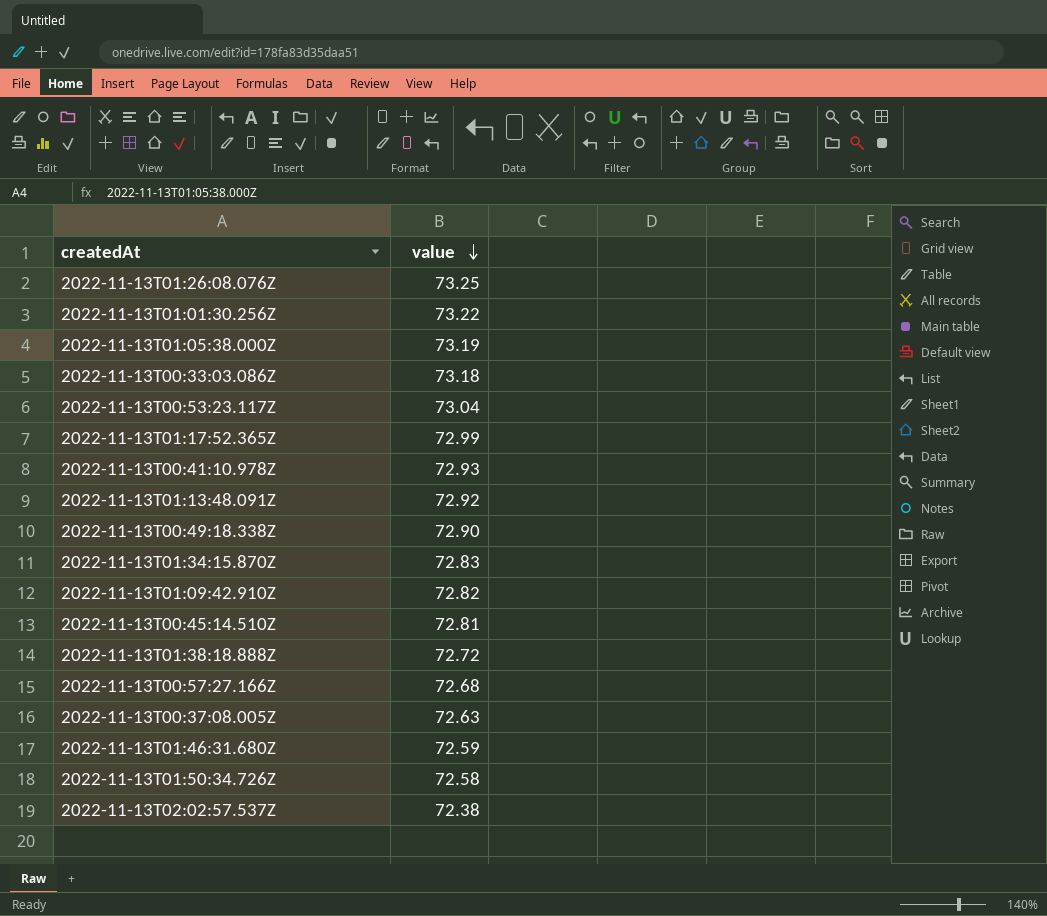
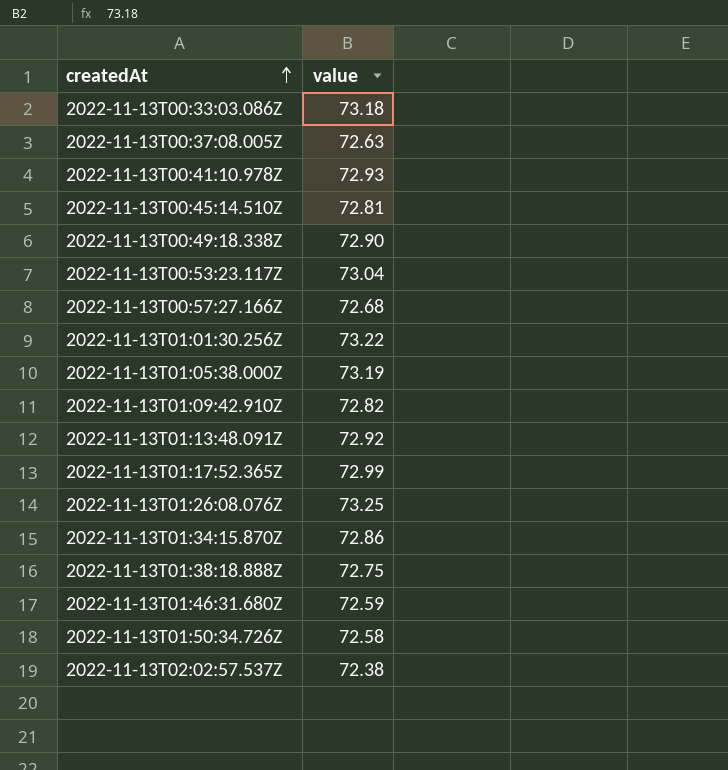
row order: value descending -> createdAt ascending
2022-11-13T01:34:15.870Z | value: 72.83 -> 72.86
2022-11-13T01:38:18.888Z | value: 72.72 -> 72.75

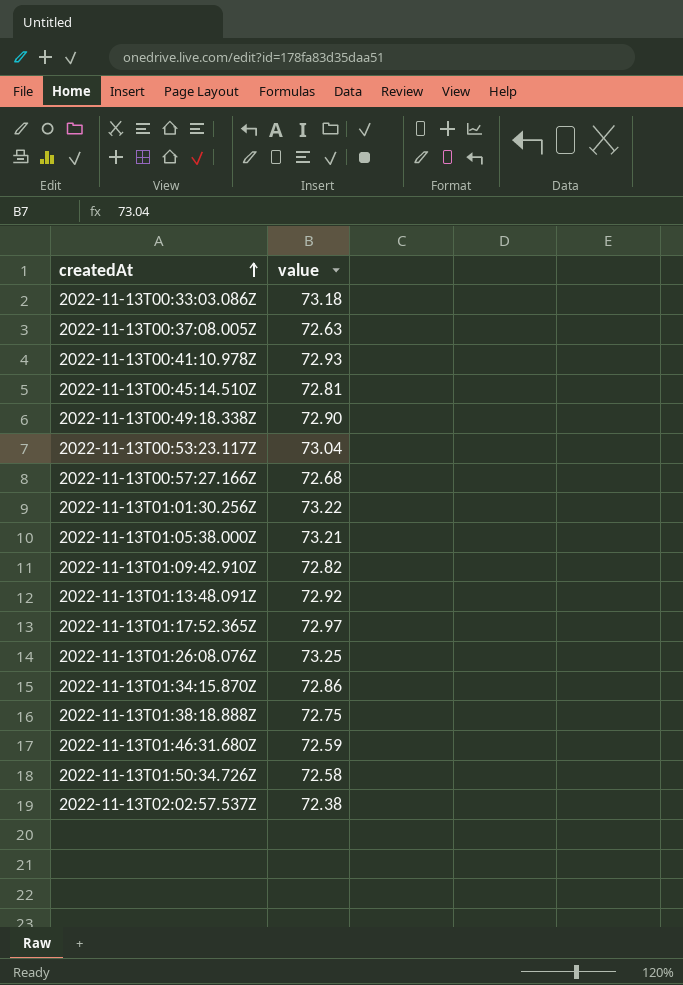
2022-11-13T01:05:38.000Z | value: 73.19 -> 73.21
2022-11-13T01:17:52.365Z | value: 72.99 -> 72.97

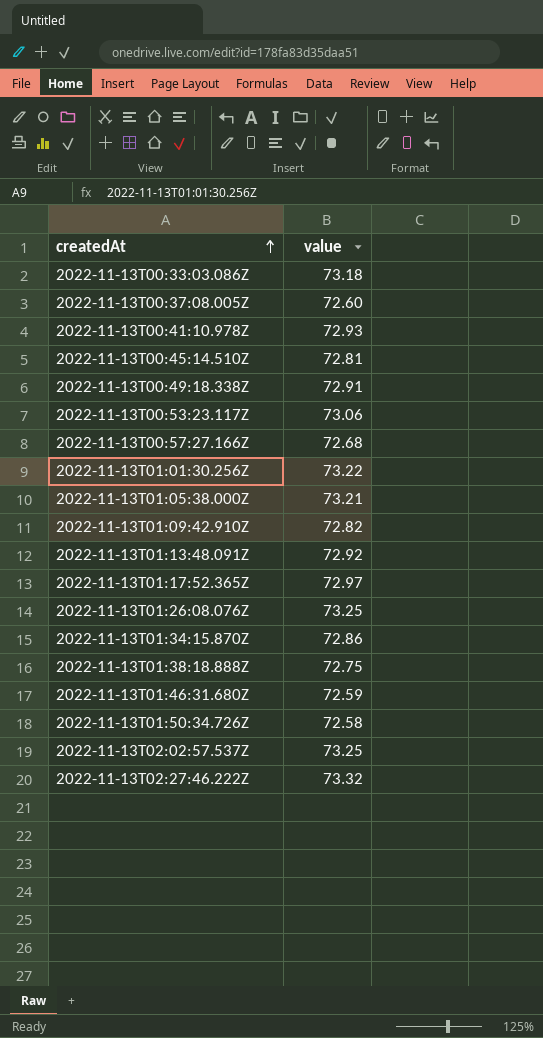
2022-11-13T00:37:08.005Z | value: 72.63 -> 72.60
2022-11-13T00:49:18.338Z | value: 72.90 -> 72.91
2022-11-13T00:53:23.117Z | value: 73.04 -> 73.06
2022-11-13T02:02:57.537Z | value: 72.38 -> 73.25
row 2022-11-13T02:27:46.222Z: none -> 73.32

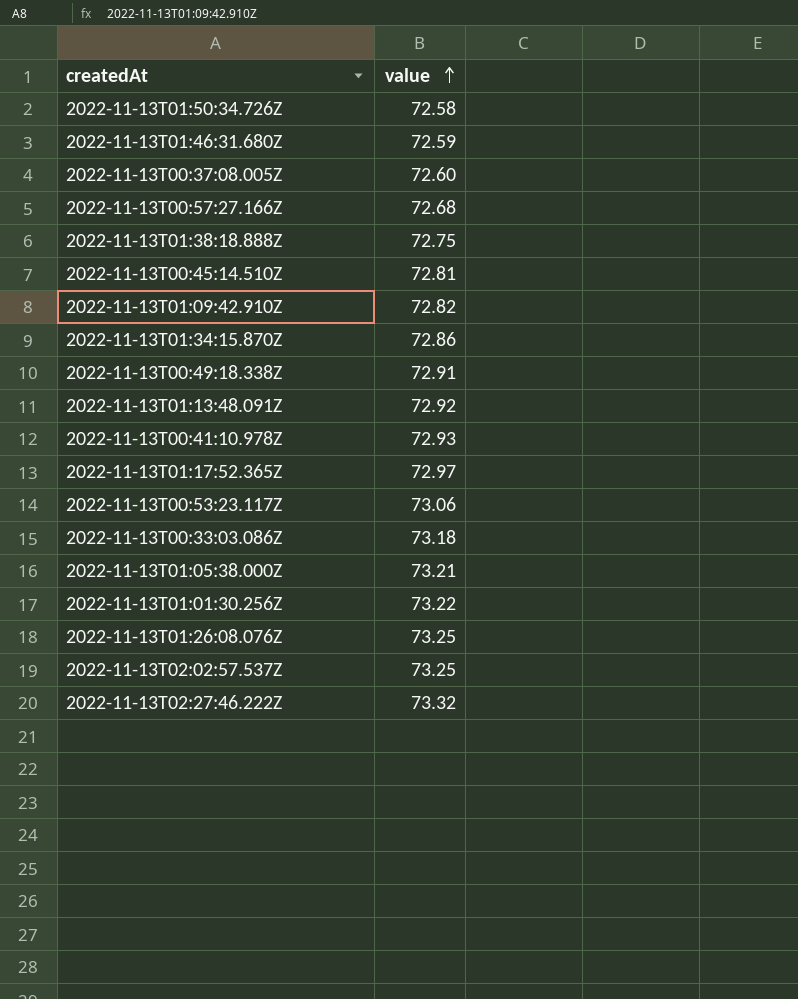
row order: createdAt ascending -> value ascending

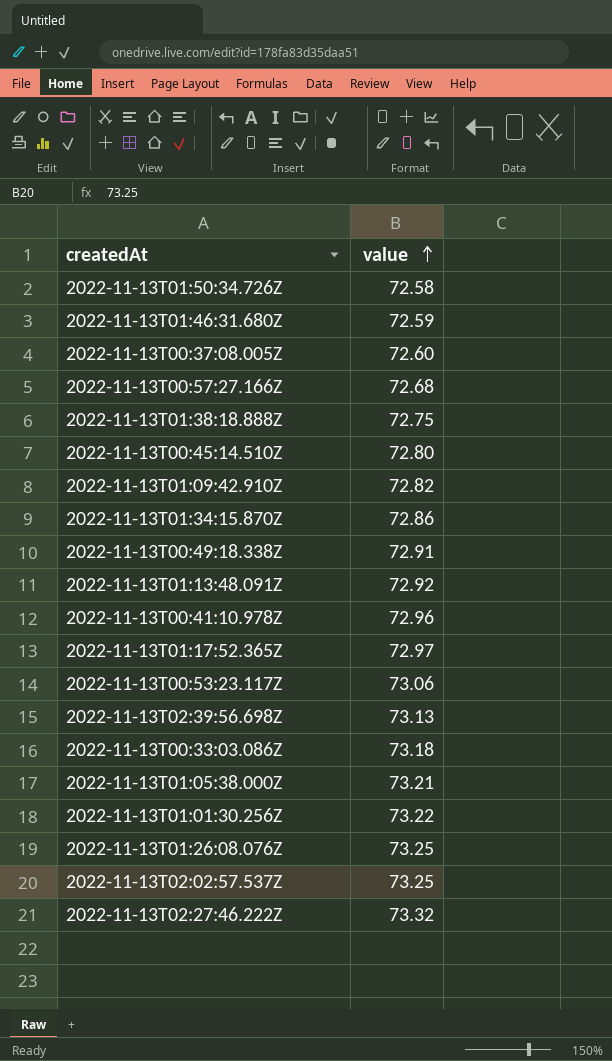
2022-11-13T00:45:14.510Z | value: 72.81 -> 72.80
2022-11-13T00:41:10.978Z | value: 72.93 -> 72.96
row 2022-11-13T02:39:56.698Z: none -> 73.13

